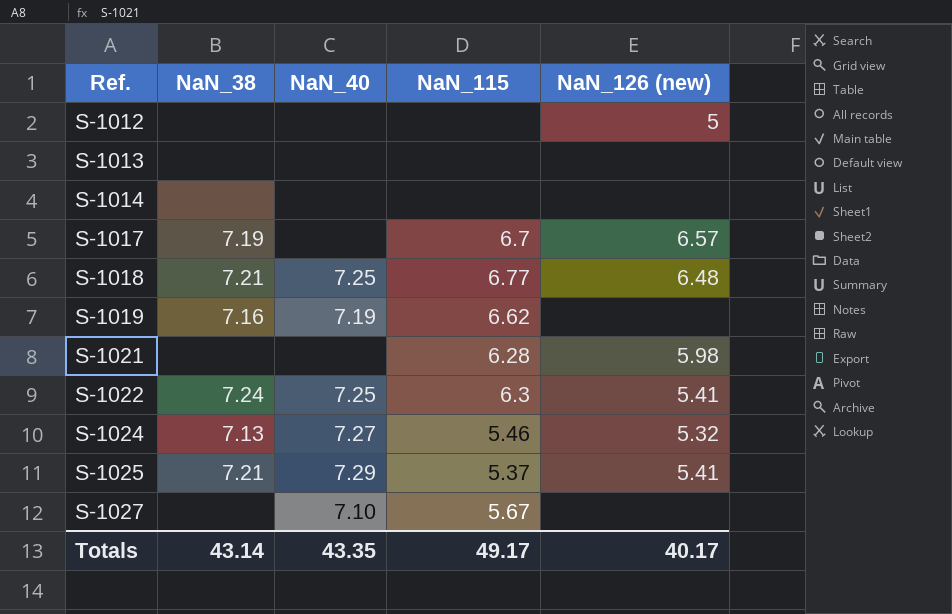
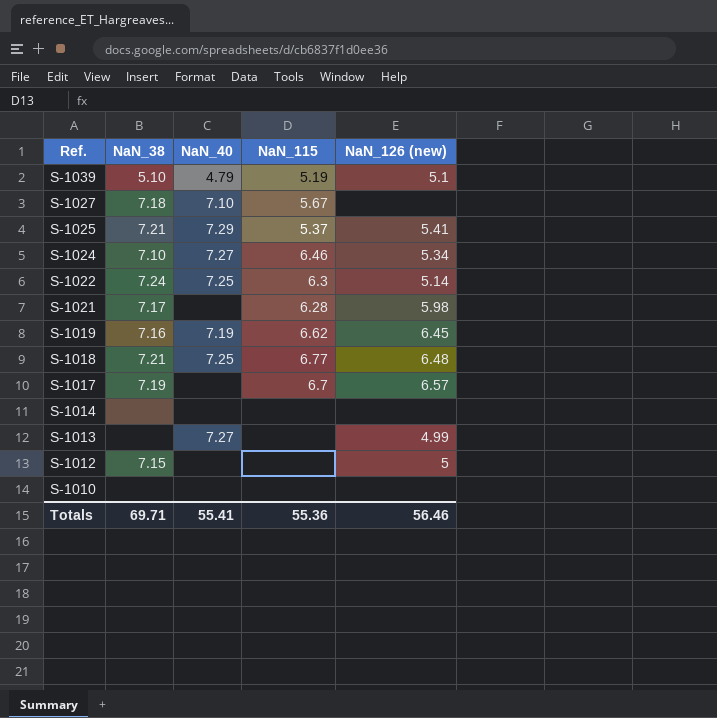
row order: Ref. ascending -> Ref. descending
row S-1039: none -> 5.10 | 4.79 | 5.19 | 5.1
S-1027 | NaN_38: none -> 7.18
S-1024 | NaN_38: 7.13 -> 7.10
S-1024 | NaN_115: 5.46 -> 6.46
S-1024 | NaN_126 (new): 5.32 -> 5.34
S-1022 | NaN_126 (new): 5.41 -> 5.14
S-1021 | NaN_38: none -> 7.17
S-1019 | NaN_126 (new): none -> 6.45
S-1013 | NaN_40: none -> 7.27
S-1013 | NaN_126 (new): none -> 4.99
S-1012 | NaN_38: none -> 7.15
row S-1010: none -> none | none | none | none
Totals | NaN_38: 43.14 -> 69.71
Totals | NaN_40: 43.35 -> 55.41
Totals | NaN_115: 49.17 -> 55.36
Totals | NaN_126 (new): 40.17 -> 56.46

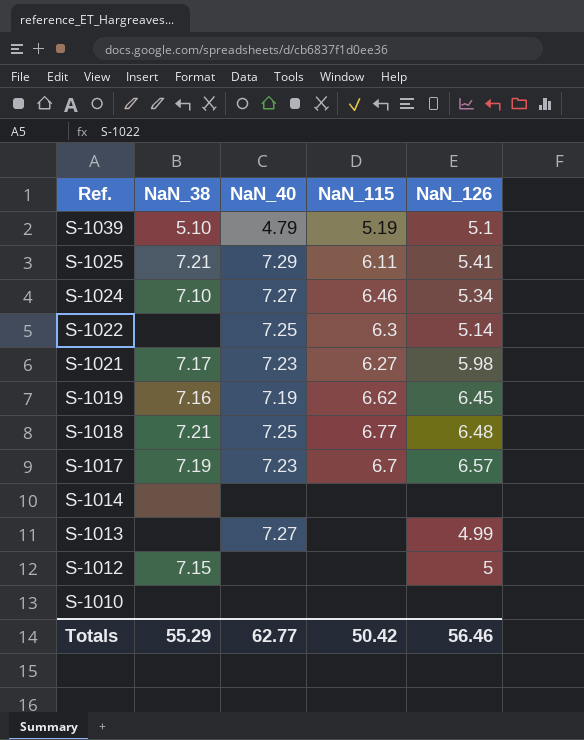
column name: NaN_126 (new) -> NaN_126
row S-1027: 7.18 | 7.10 | 5.67 | none -> none
S-1025 | NaN_115: 5.37 -> 6.11
S-1022 | NaN_38: 7.24 -> none
S-1021 | NaN_40: none -> 7.23
S-1021 | NaN_115: 6.28 -> 6.27
S-1017 | NaN_40: none -> 7.23
Totals | NaN_38: 69.71 -> 55.29
Totals | NaN_40: 55.41 -> 62.77
Totals | NaN_115: 55.36 -> 50.42

